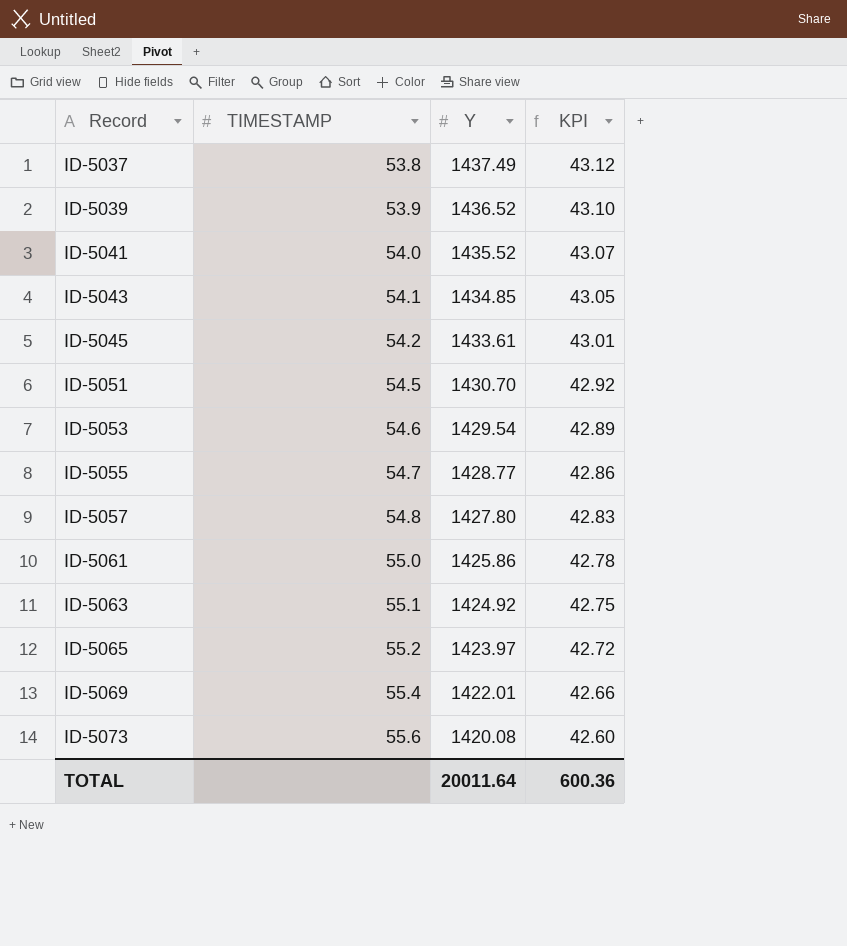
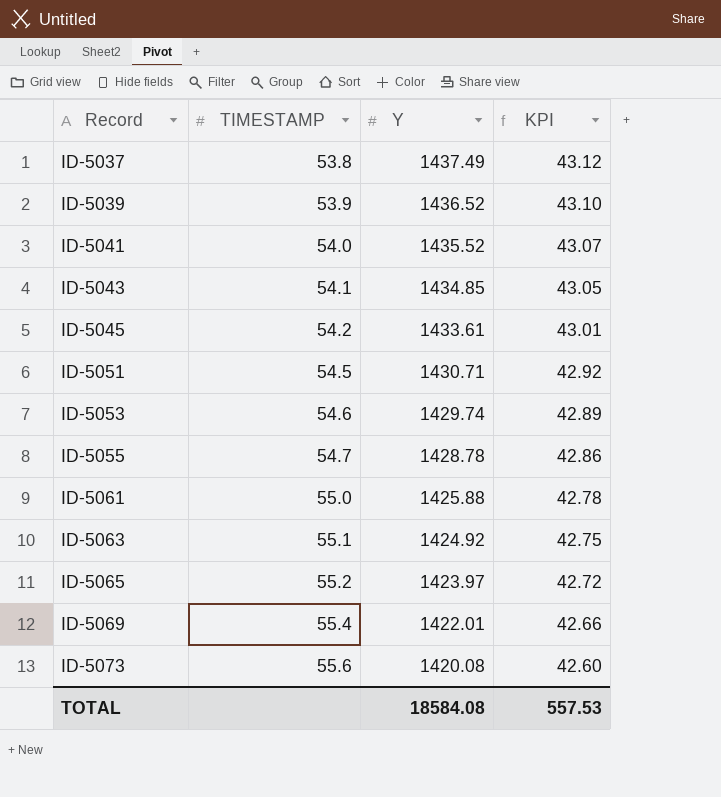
row ID-5057: 54.8 | 1427.80 | 42.83 -> none
ID-5051 | Y: 1430.70 -> 1430.71
ID-5053 | Y: 1429.54 -> 1429.74
ID-5055 | Y: 1428.77 -> 1428.78
ID-5061 | Y: 1425.86 -> 1425.88
TOTAL | Y: 20011.64 -> 18584.08
TOTAL | KPI: 600.36 -> 557.53

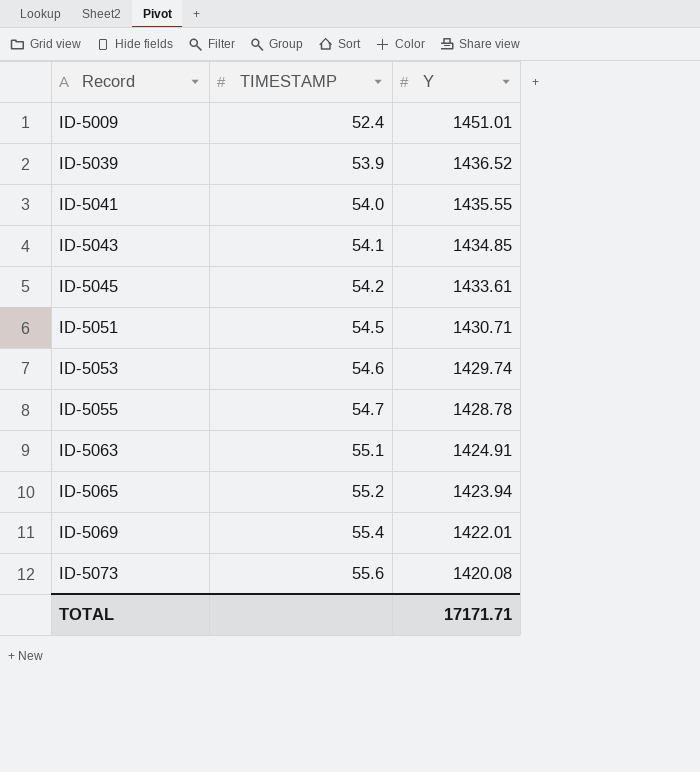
column KPI | formula: [Y] * 0.03 -> none
row ID-5037: 53.8 | 1437.49 | 43.12 -> none
row ID-5061: 55.0 | 1425.88 | 42.78 -> none
row ID-5009: none -> 52.4 | 1451.01
ID-5041 | Y: 1435.52 -> 1435.55
ID-5063 | Y: 1424.92 -> 1424.91
ID-5065 | Y: 1423.97 -> 1423.94
TOTAL | Y: 18584.08 -> 17171.71

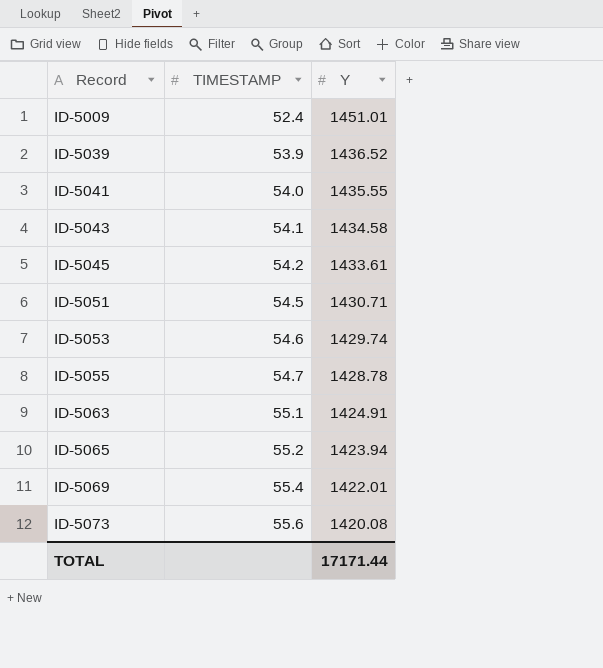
ID-5043 | Y: 1434.85 -> 1434.58
TOTAL | Y: 17171.71 -> 17171.44

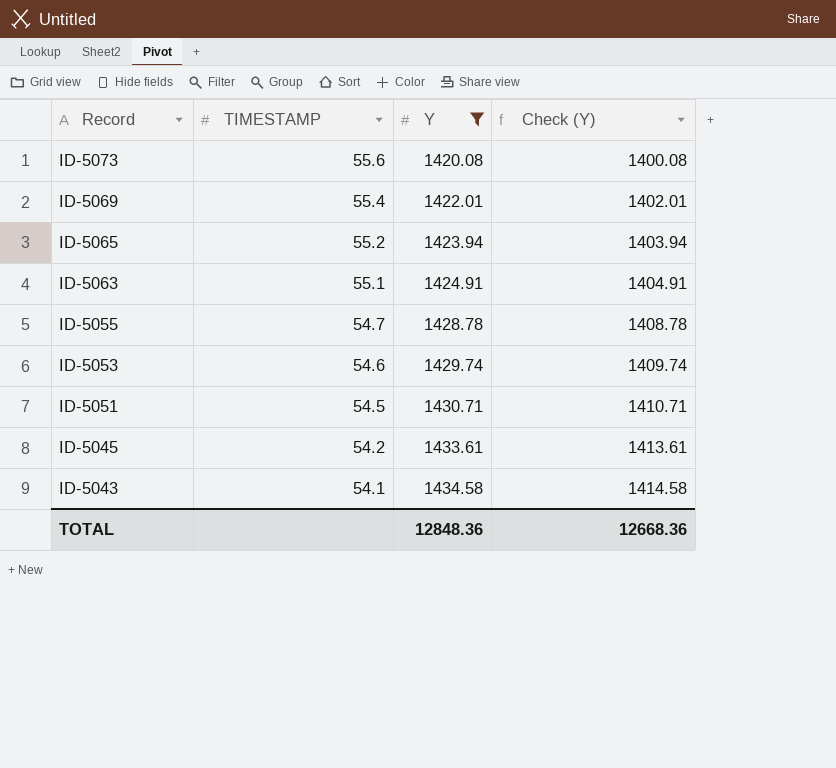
filter: none -> Y <= 1434.58
row order: Record ascending -> Record descending
column Check (Y) | formula: none -> [Y] - 20
TOTAL | Y: 17171.44 -> 12848.36

